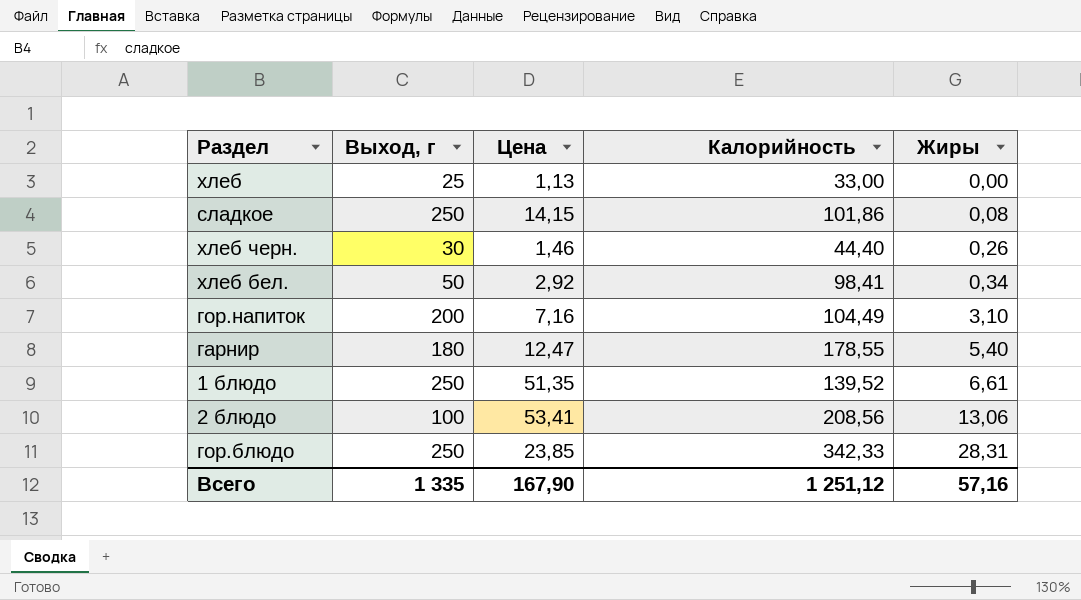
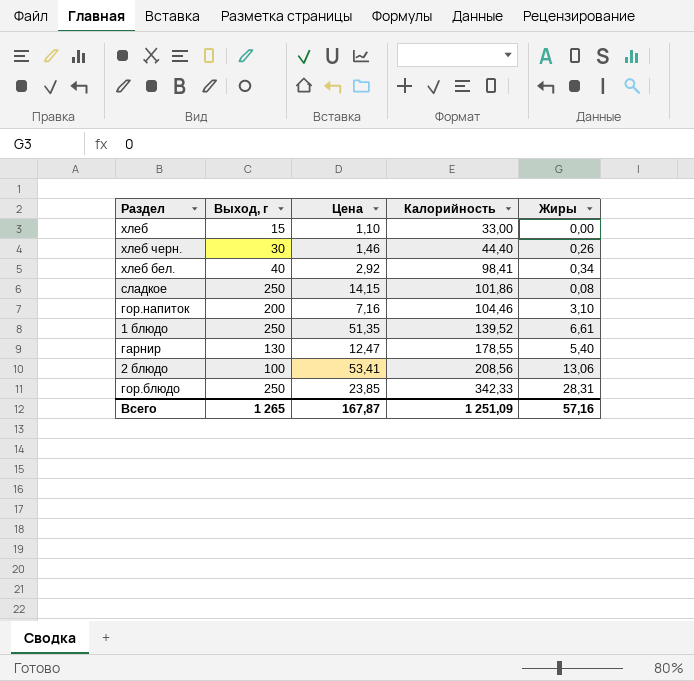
row order: Жиры ascending -> Калорийность ascending
хлеб | Выход, г: 25 -> 15
хлеб | Цена: 1,13 -> 1,10
хлеб бел. | Выход, г: 50 -> 40
гор.напиток | Калорийность: 104,49 -> 104,46
гарнир | Выход, г: 180 -> 130
Всего | Выход, г: 1 335 -> 1 265
Всего | Цена: 167,90 -> 167,87
Всего | Калорийность: 1 251,12 -> 1 251,09

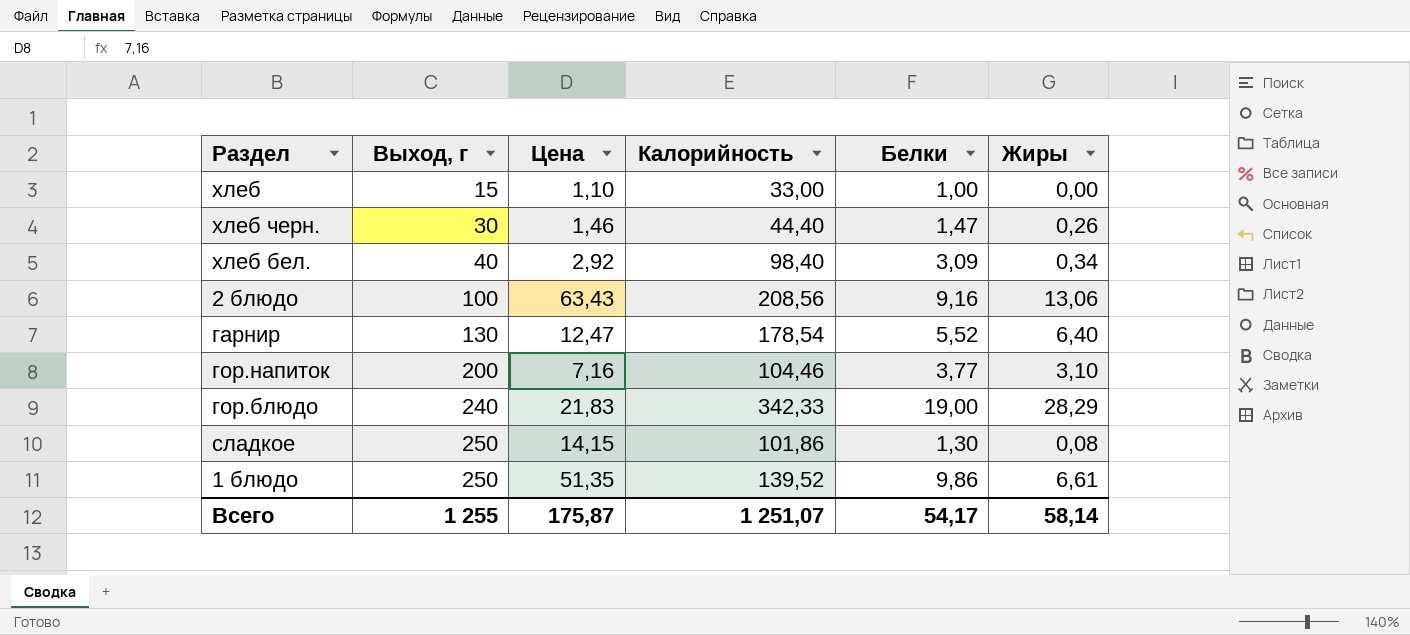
row order: Калорийность ascending -> Выход, г ascending
column Белки | position: none -> 5
хлеб бел. | Калорийность: 98,41 -> 98,40
2 блюдо | Цена: 53,41 -> 63,43
гарнир | Калорийность: 178,55 -> 178,54
гарнир | Жиры: 5,40 -> 6,40
гор.блюдо | Выход, г: 250 -> 240
гор.блюдо | Цена: 23,85 -> 21,83
гор.блюдо | Жиры: 28,31 -> 28,29
Всего | Выход, г: 1 265 -> 1 255
Всего | Цена: 167,87 -> 175,87
Всего | Калорийность: 1 251,09 -> 1 251,07
Всего | Жиры: 57,16 -> 58,14

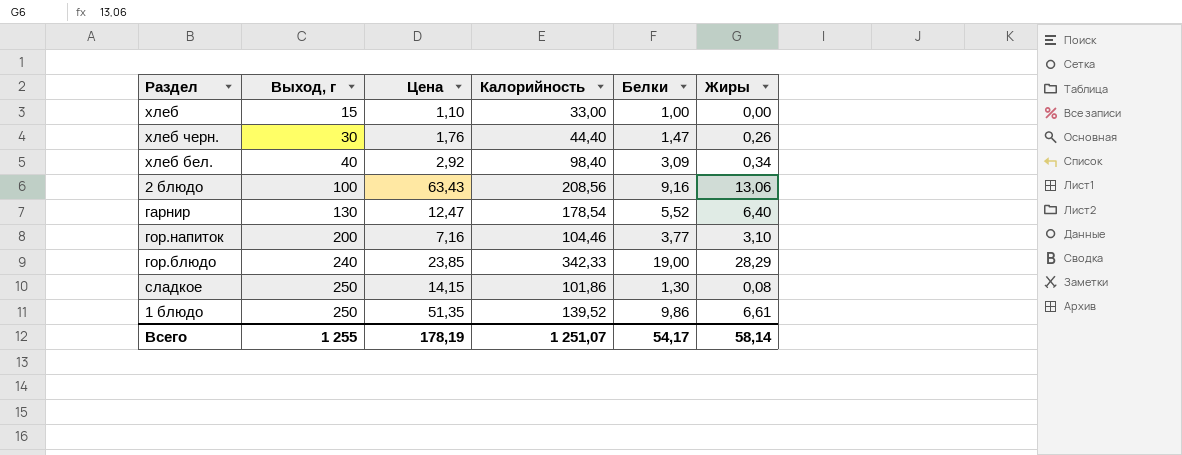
хлеб черн. | Цена: 1,46 -> 1,76
гор.блюдо | Цена: 21,83 -> 23,85
Всего | Цена: 175,87 -> 178,19

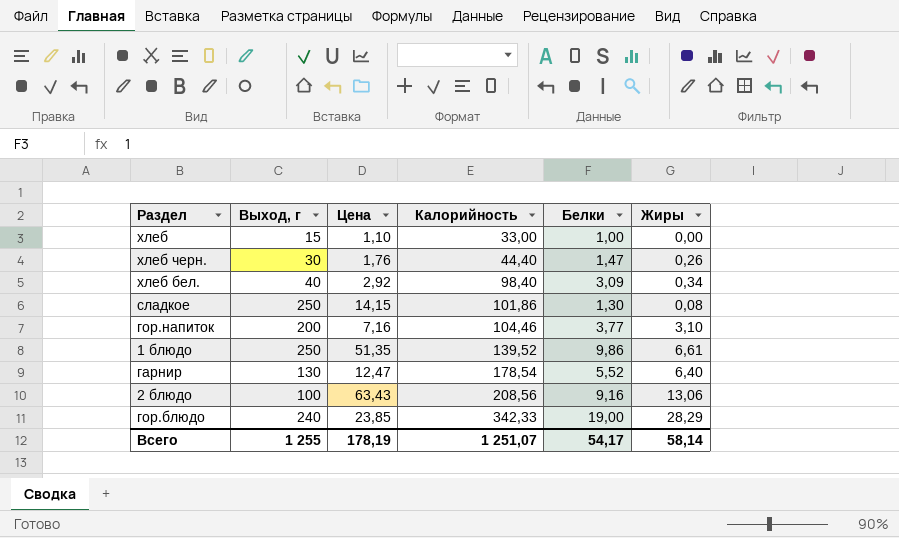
row order: Выход, г ascending -> Калорийность ascending

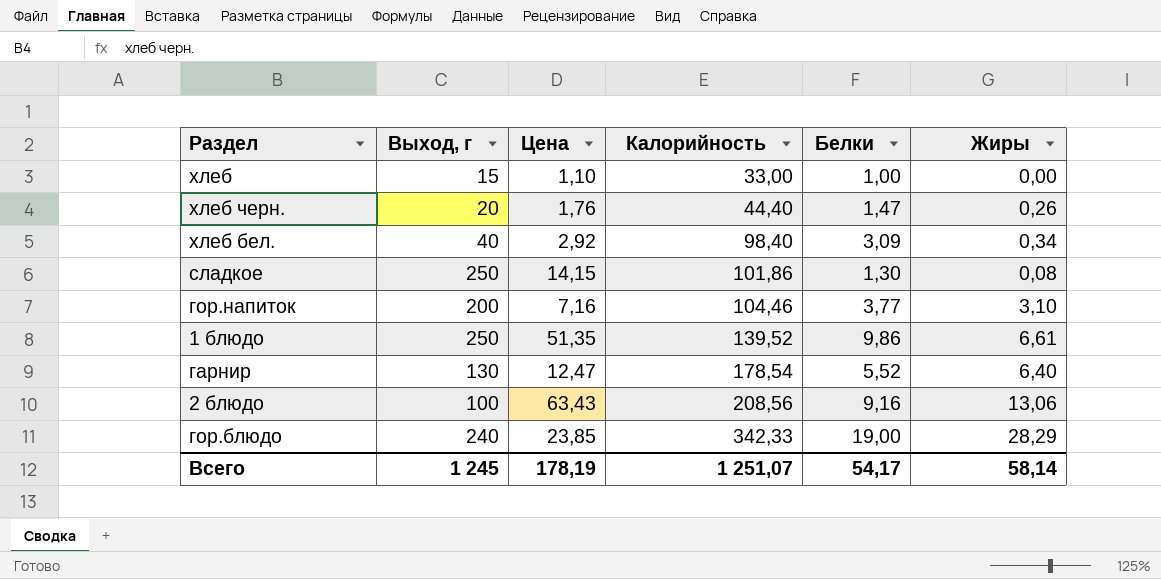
хлеб черн. | Выход, г: 30 -> 20
Всего | Выход, г: 1 255 -> 1 245

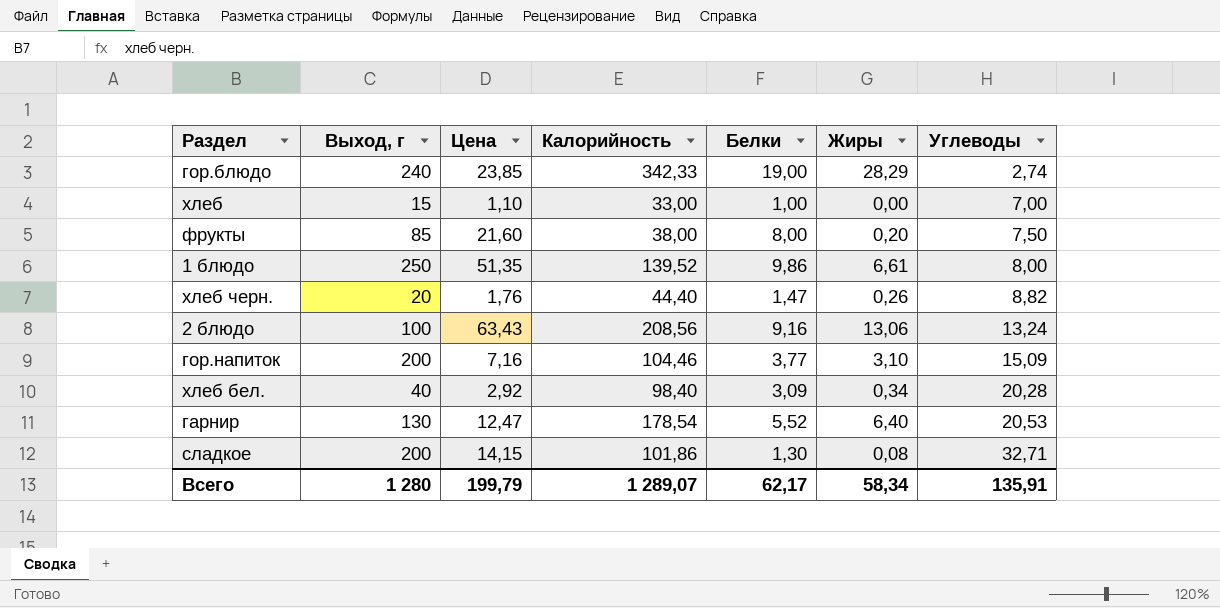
row order: Калорийность ascending -> Углеводы ascending
column Углеводы | position: none -> 7
row фрукты: none -> 85 | 21,60 | 38,00 | 8,00 | 0,20 | 7,50
сладкое | Выход, г: 250 -> 200
Всего | Выход, г: 1 245 -> 1 280
Всего | Цена: 178,19 -> 199,79
Всего | Калорийность: 1 251,07 -> 1 289,07
Всего | Белки: 54,17 -> 62,17
Всего | Жиры: 58,14 -> 58,34

